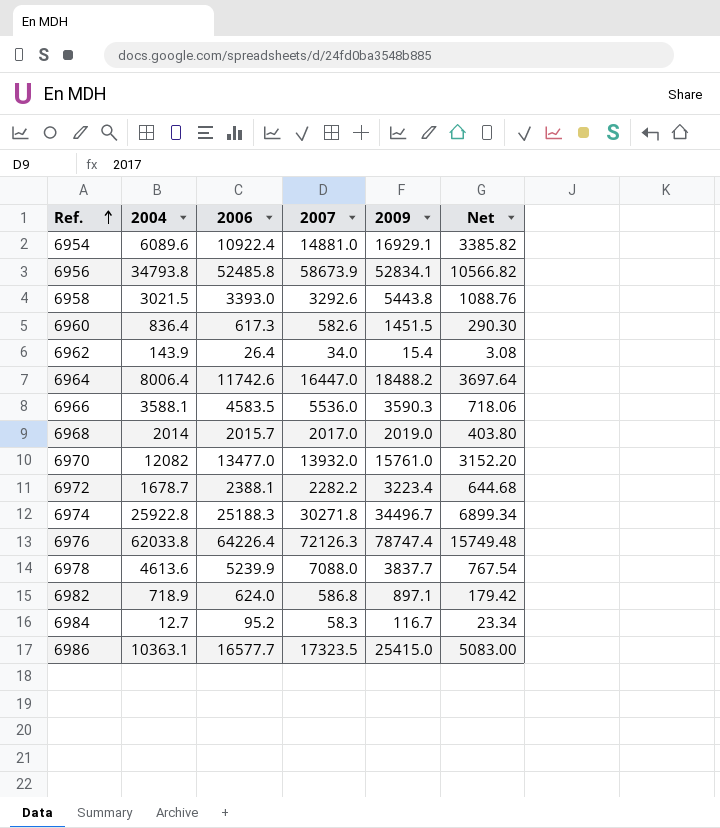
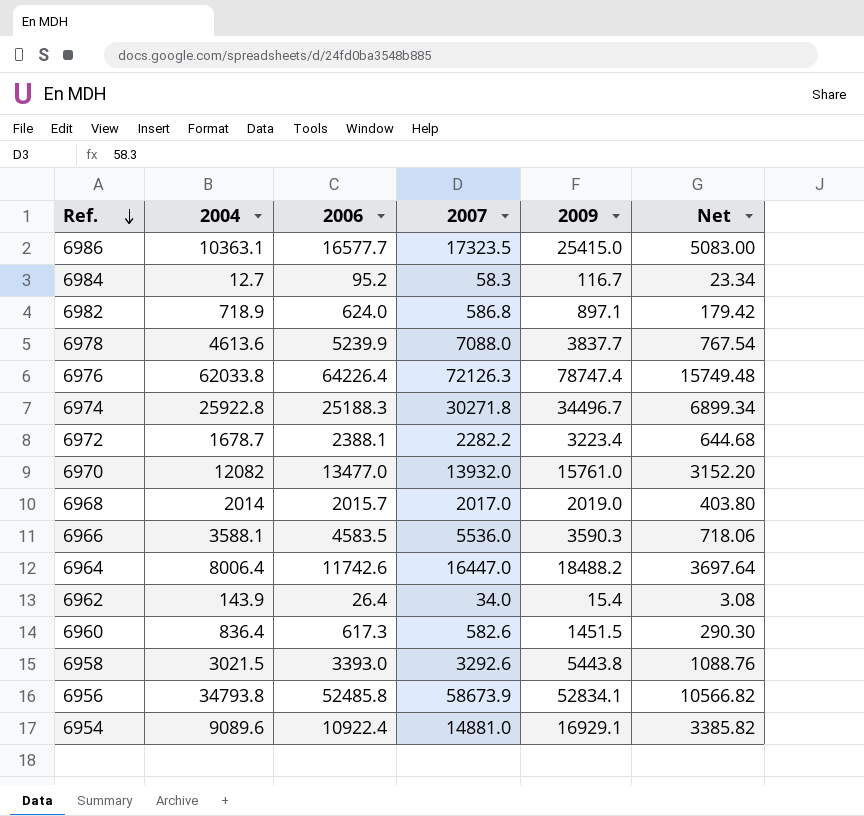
row order: Ref. ascending -> Ref. descending
6954 | 2004: 6089.6 -> 9089.6

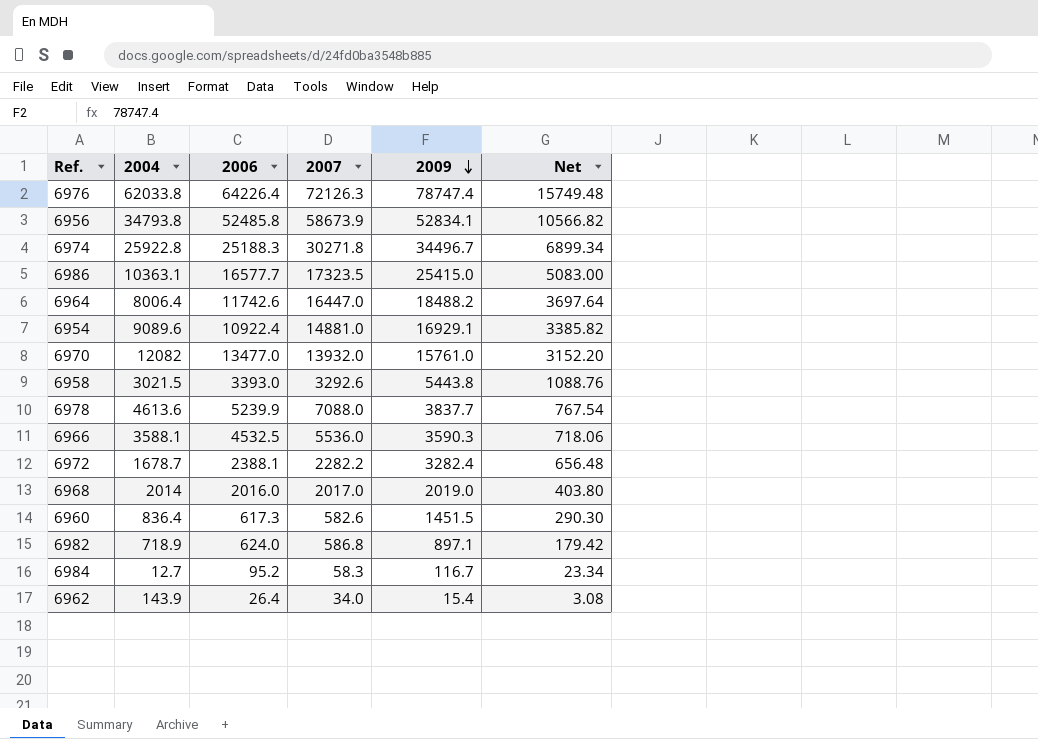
row order: Ref. descending -> 2009 descending
6966 | 2006: 4583.5 -> 4532.5
6972 | 2009: 3223.4 -> 3282.4
6972 | Net: 644.68 -> 656.48
6968 | 2006: 2015.7 -> 2016.0

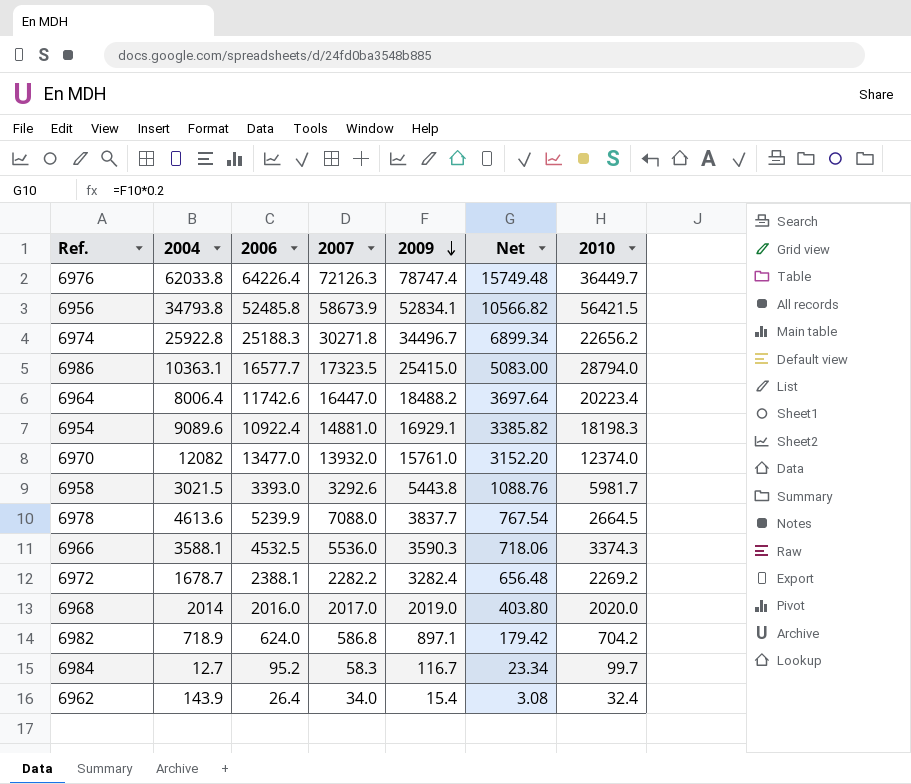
column 2010 | position: none -> 7
row 6960: 836.4 | 617.3 | 582.6 | 1451.5 | 290.30 -> none

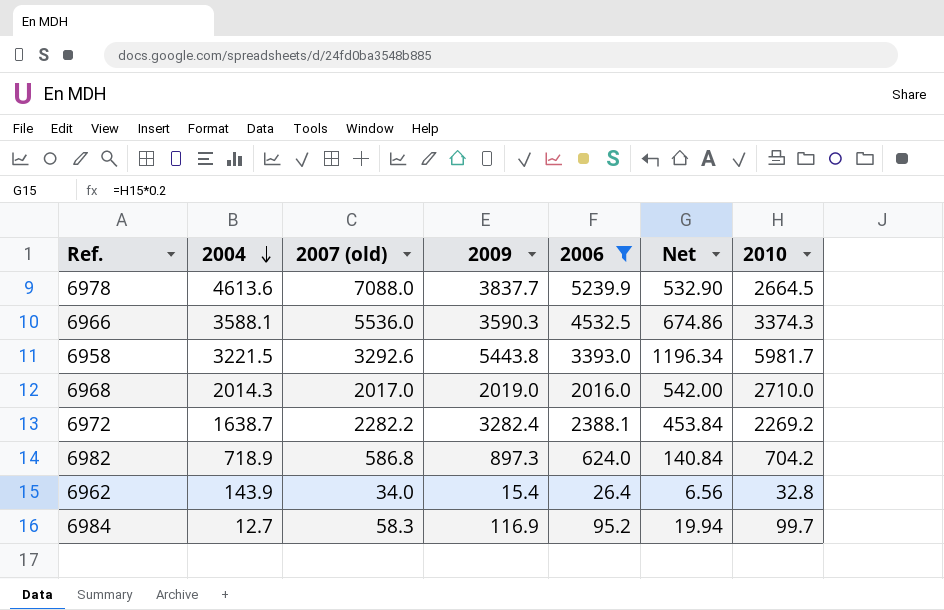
filter: none -> 2006 <= 5239.9
row order: 2009 descending -> 2004 descending
column name: 2007 -> 2007 (old)
column 2006 | position: 3 -> 5
column Net | formula: [2009] * 0.2 -> [2010] * 0.2
6958 | 2004: 3021.5 -> 3221.5
6968 | 2004: 2014 -> 2014.3
6968 | 2010: 2020.0 -> 2710.0
6972 | 2004: 1678.7 -> 1638.7
6982 | 2009: 897.1 -> 897.3
6962 | 2010: 32.4 -> 32.8
6984 | 2009: 116.7 -> 116.9

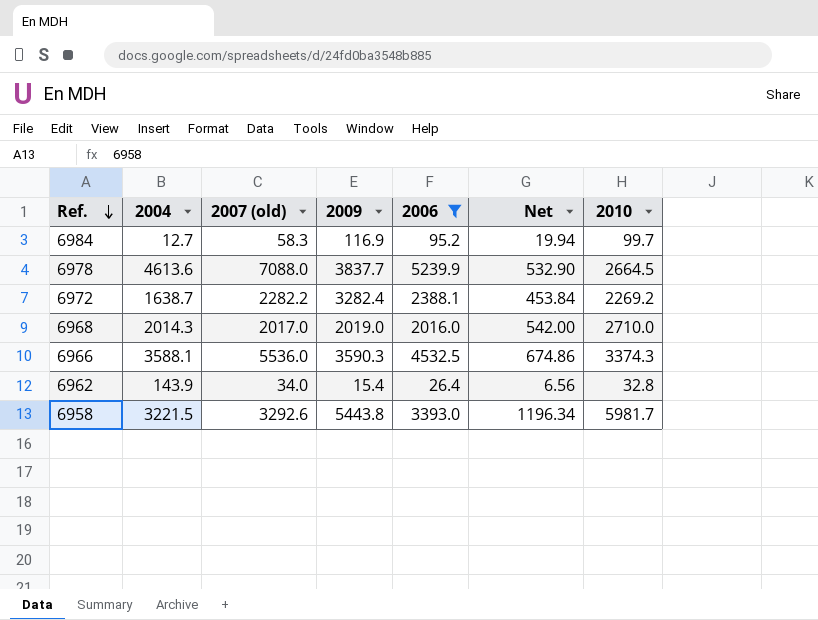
row order: 2004 descending -> Ref. descending
row 6982: 718.9 | 586.8 | 897.3 | 624.0 | 140.84 | 704.2 -> none

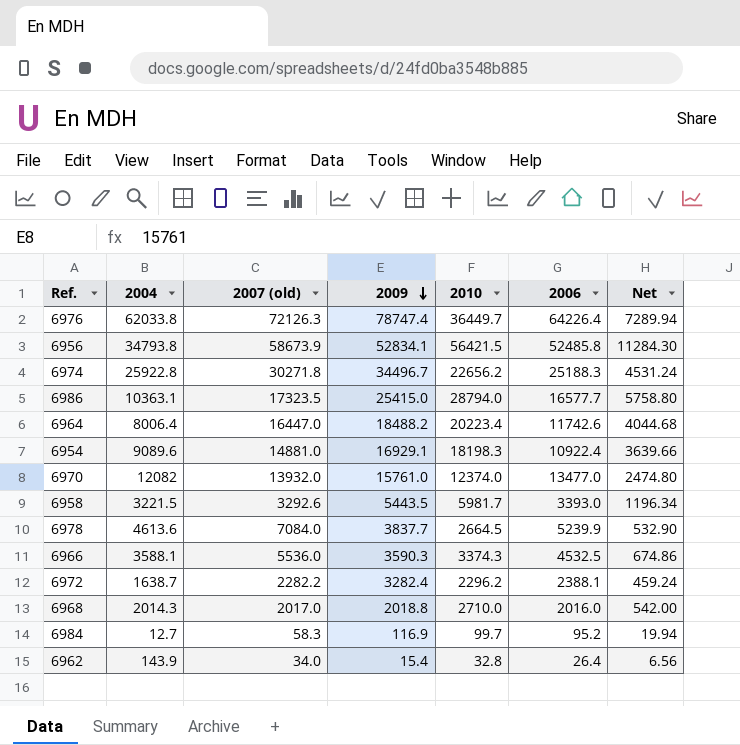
filter: 2006 <= 5239.9 -> none
row order: Ref. descending -> 2009 descending
column 2010 | position: 7 -> 5
6958 | 2009: 5443.8 -> 5443.5
6978 | 2007 (old): 7088.0 -> 7084.0
6972 | 2010: 2269.2 -> 2296.2
6972 | Net: 453.84 -> 459.24
6968 | 2009: 2019.0 -> 2018.8

